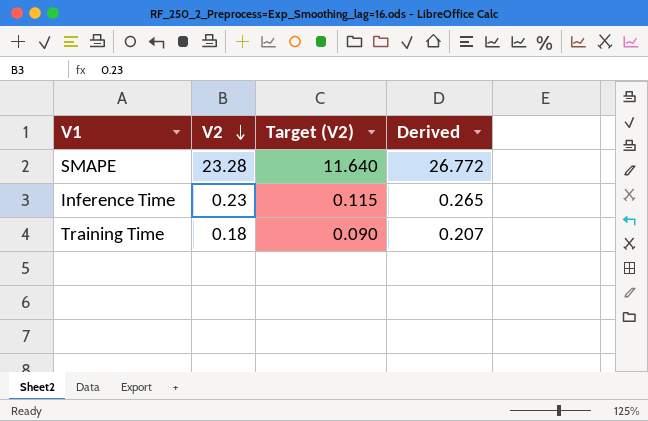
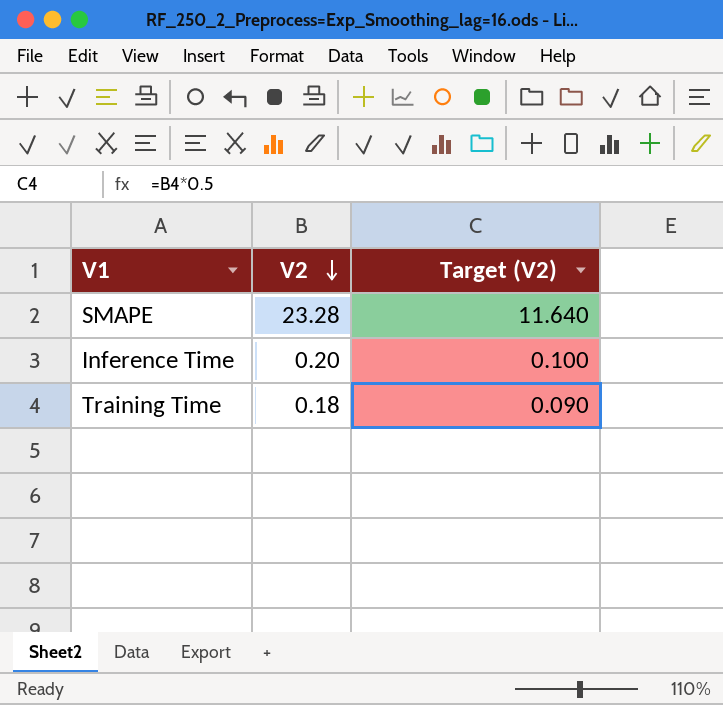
column Derived | formula: [V2] * 1.15 -> none
Inference Time | V2: 0.23 -> 0.20
Inference Time | Target (V2): 0.115 -> 0.100

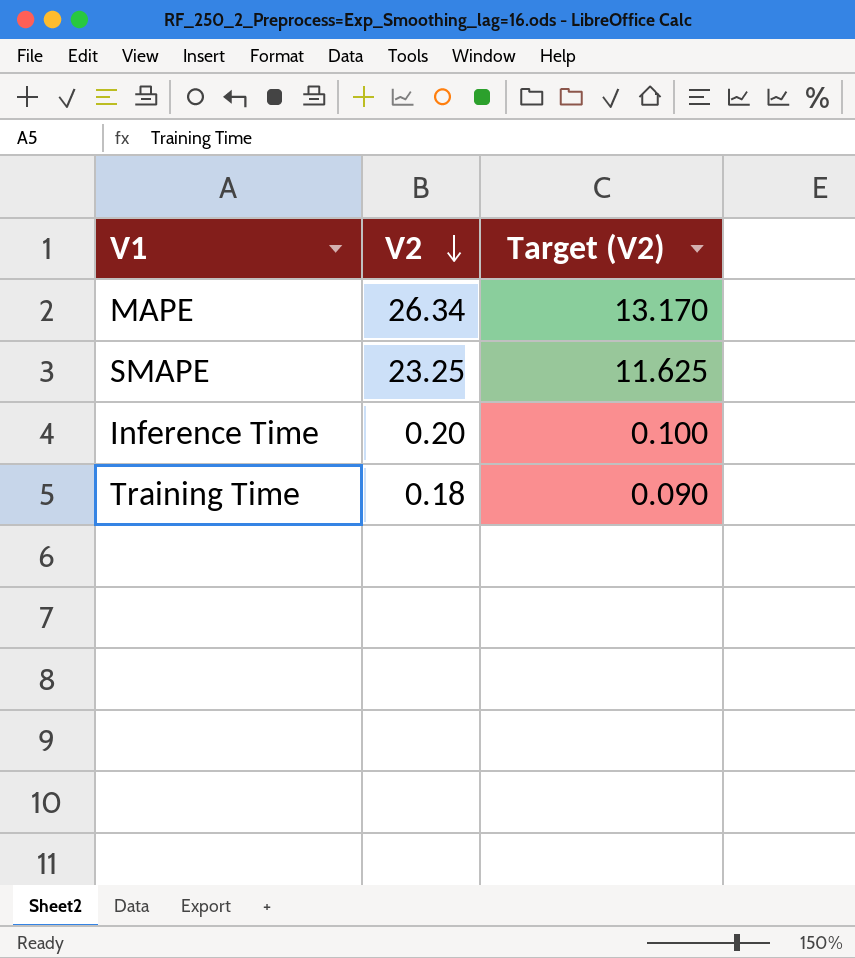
row MAPE: none -> 26.34 | 13.170
SMAPE | V2: 23.28 -> 23.25
SMAPE | Target (V2): 11.640 -> 11.625

